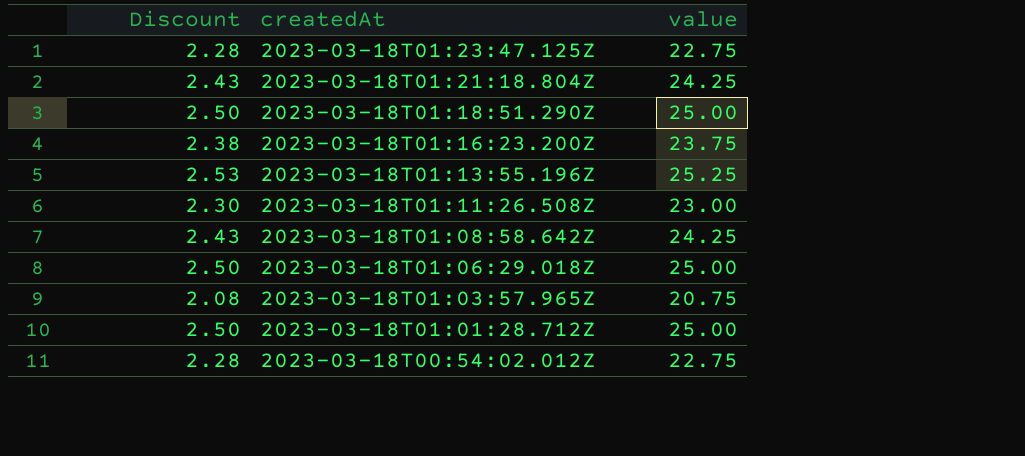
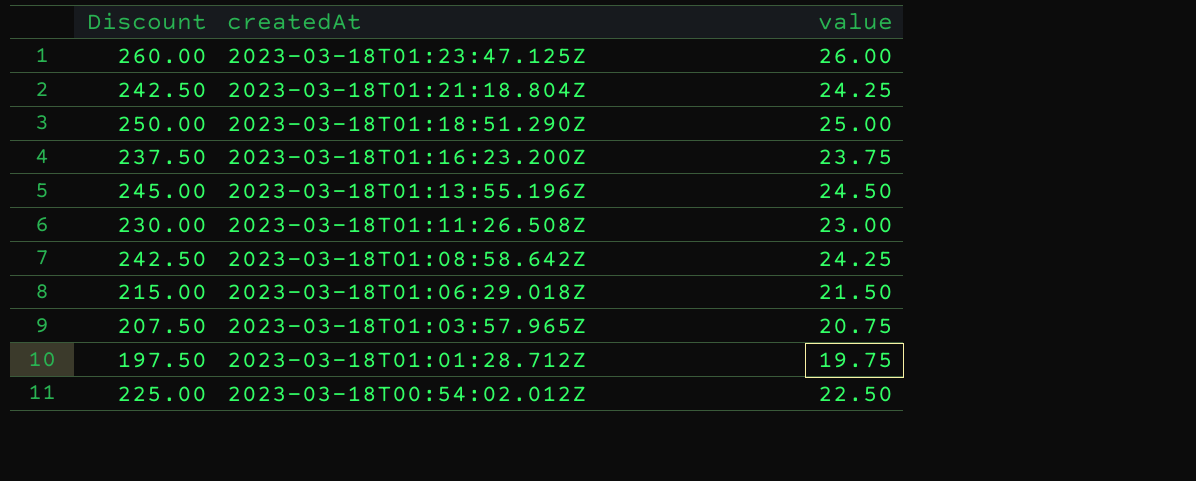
column Discount | formula: [value] * 0.1 -> [value] * 10
2023-03-18T01:23:47.125Z | value: 22.75 -> 26.00
2023-03-18T01:13:55.196Z | value: 25.25 -> 24.50
2023-03-18T01:06:29.018Z | value: 25.00 -> 21.50
2023-03-18T01:01:28.712Z | value: 25.00 -> 19.75
2023-03-18T00:54:02.012Z | value: 22.75 -> 22.50

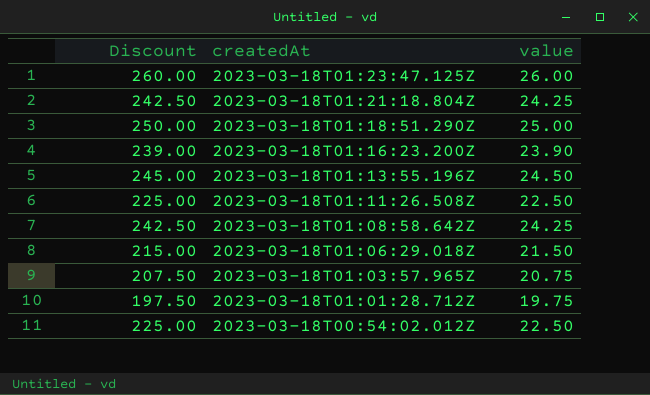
2023-03-18T01:16:23.200Z | Discount: 237.50 -> 239.00
2023-03-18T01:16:23.200Z | value: 23.75 -> 23.90
2023-03-18T01:11:26.508Z | Discount: 230.00 -> 225.00
2023-03-18T01:11:26.508Z | value: 23.00 -> 22.50

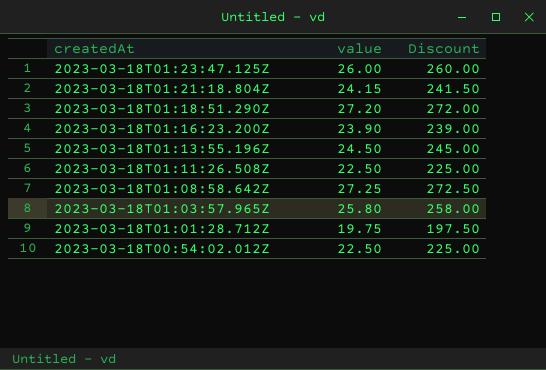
column Discount | position: 1 -> 3
row 2023-03-18T01:06:29.018Z: 215.00 | 21.50 -> none
2023-03-18T01:21:18.804Z | value: 24.25 -> 24.15
2023-03-18T01:21:18.804Z | Discount: 242.50 -> 241.50
2023-03-18T01:18:51.290Z | value: 25.00 -> 27.20
2023-03-18T01:18:51.290Z | Discount: 250.00 -> 272.00
2023-03-18T01:08:58.642Z | value: 24.25 -> 27.25
2023-03-18T01:08:58.642Z | Discount: 242.50 -> 272.50
2023-03-18T01:03:57.965Z | value: 20.75 -> 25.80
2023-03-18T01:03:57.965Z | Discount: 207.50 -> 258.00

